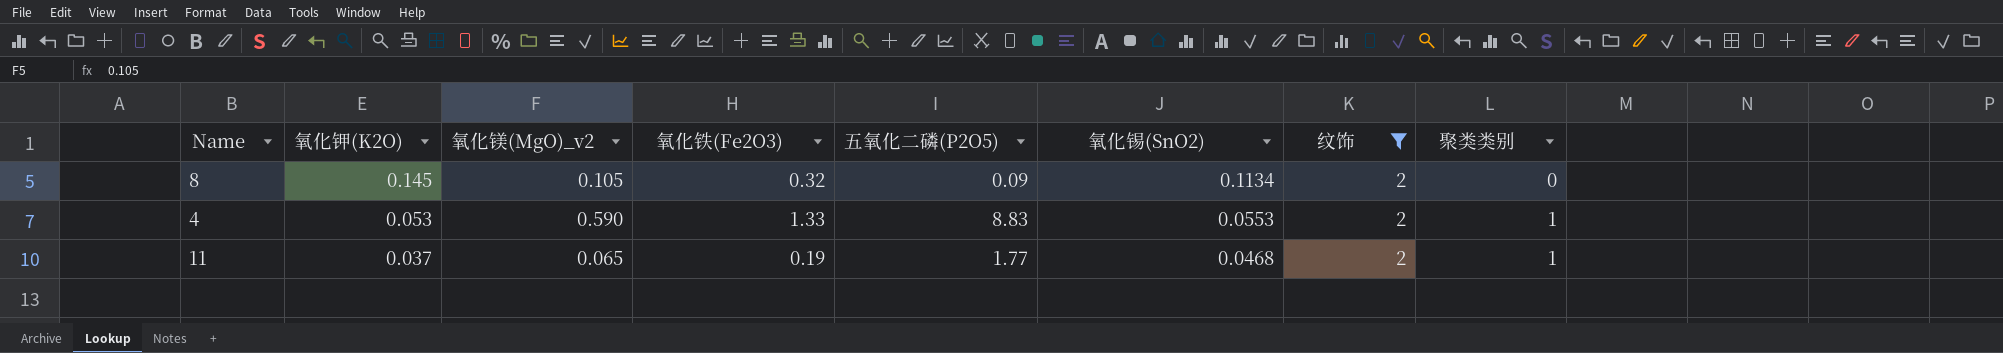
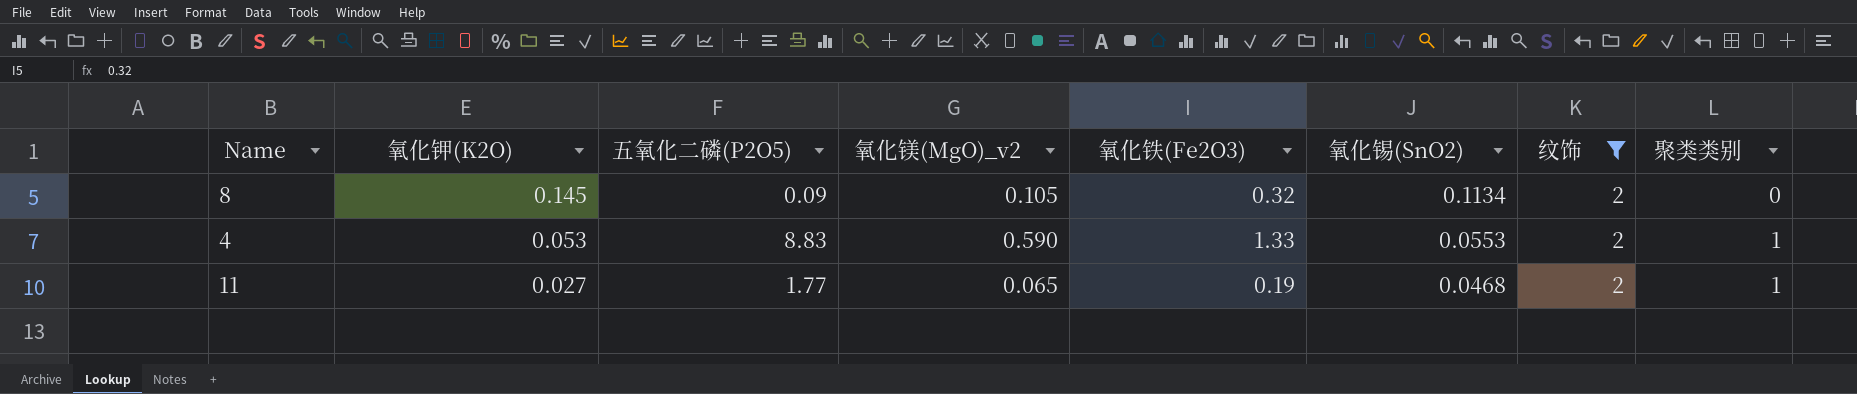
column 五氧化二磷(P2O5) | position: 5 -> 3
11 | 氧化钾(K2O): 0.037 -> 0.027

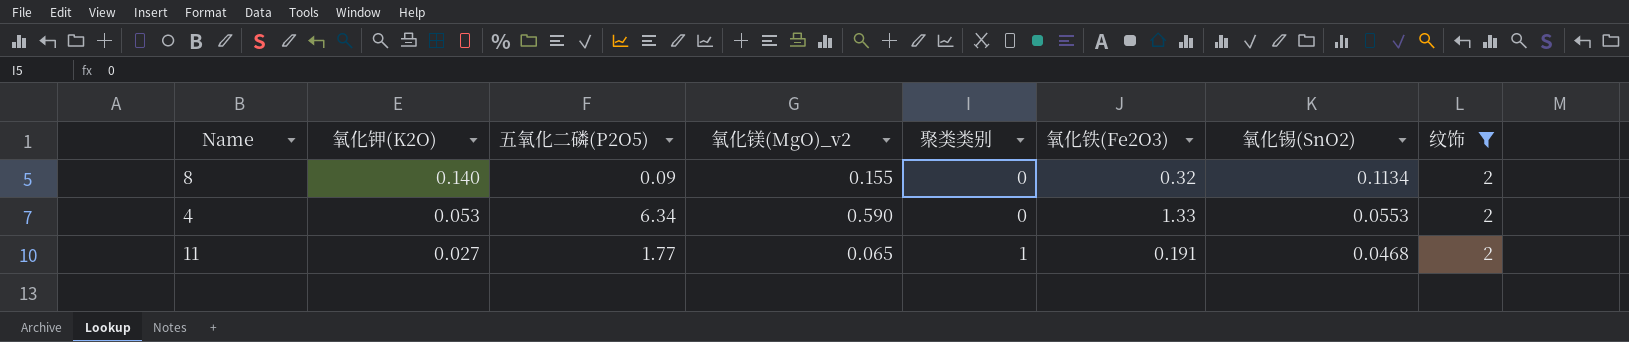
column 聚类类别 | position: 8 -> 5
8 | 氧化钾(K2O): 0.145 -> 0.140
8 | 氧化镁(MgO)_v2: 0.105 -> 0.155
4 | 五氧化二磷(P2O5): 8.83 -> 6.34
4 | 聚类类别: 1 -> 0
11 | 氧化铁(Fe2O3): 0.19 -> 0.191

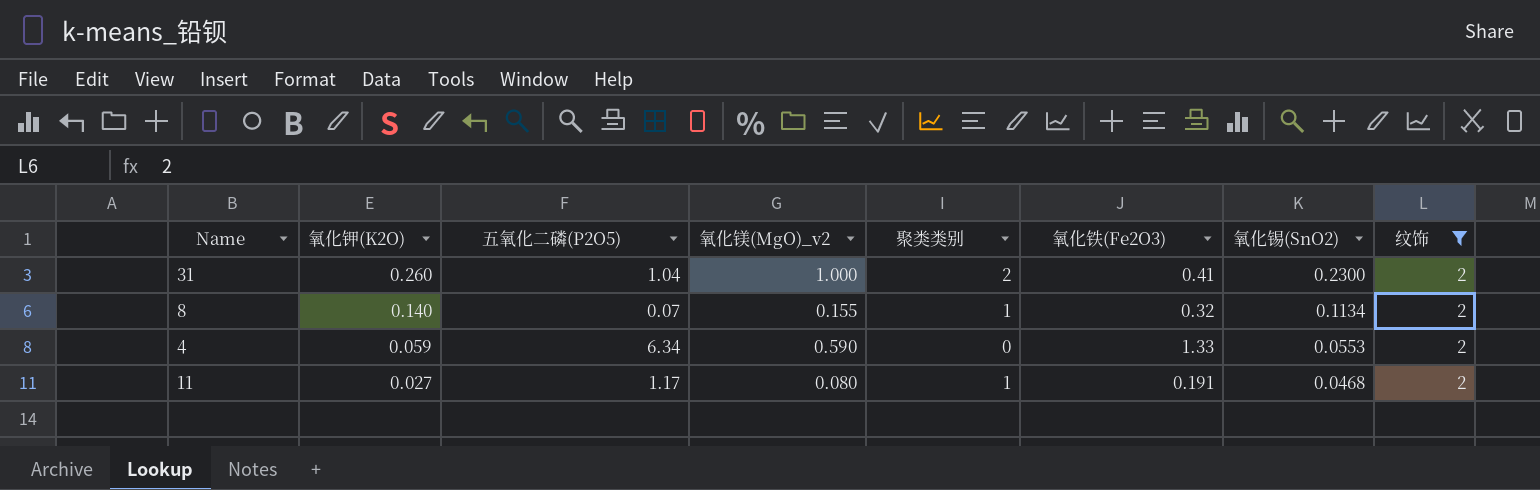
row 31: none -> 0.260 | 1.04 | 1.000 | 2 | 0.41 | 0.2300 | 2
8 | 五氧化二磷(P2O5): 0.09 -> 0.07
8 | 聚类类别: 0 -> 1
4 | 氧化钾(K2O): 0.053 -> 0.059
11 | 五氧化二磷(P2O5): 1.77 -> 1.17
11 | 氧化镁(MgO)_v2: 0.065 -> 0.080

